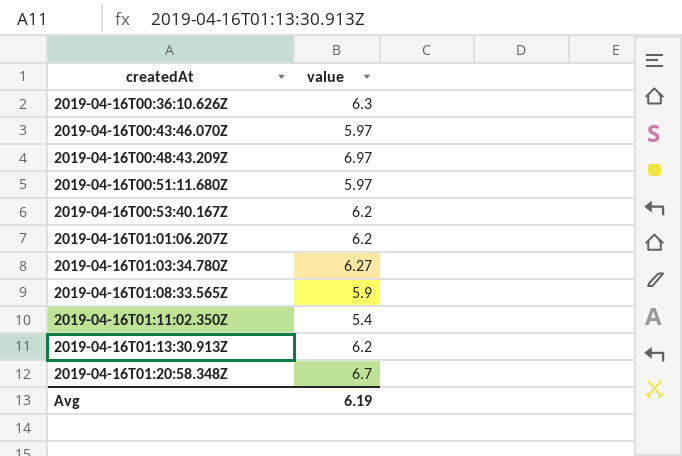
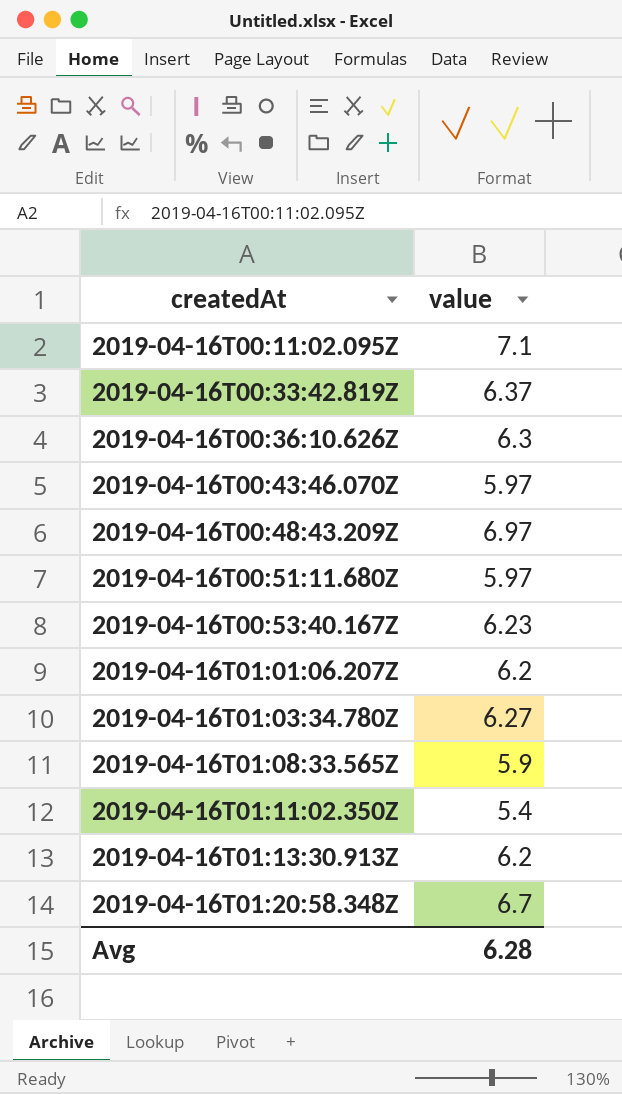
row 2019-04-16T00:11:02.095Z: none -> 7.1
row 2019-04-16T00:33:42.819Z: none -> 6.37
2019-04-16T00:53:40.167Z | value: 6.2 -> 6.23
Avg | value: 6.19 -> 6.28

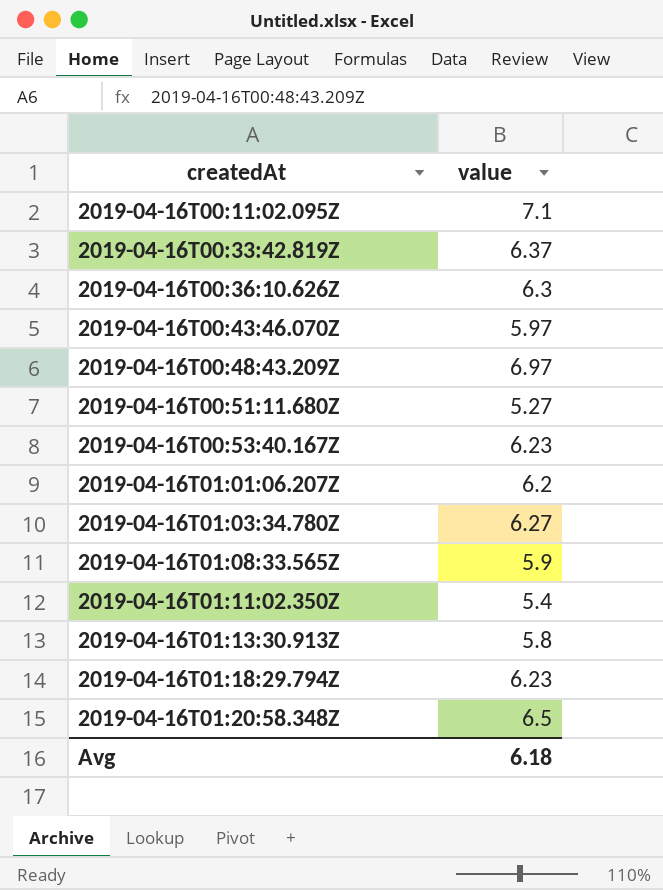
2019-04-16T00:51:11.680Z | value: 5.97 -> 5.27
2019-04-16T01:13:30.913Z | value: 6.2 -> 5.8
row 2019-04-16T01:18:29.794Z: none -> 6.23
2019-04-16T01:20:58.348Z | value: 6.7 -> 6.5
Avg | value: 6.28 -> 6.18

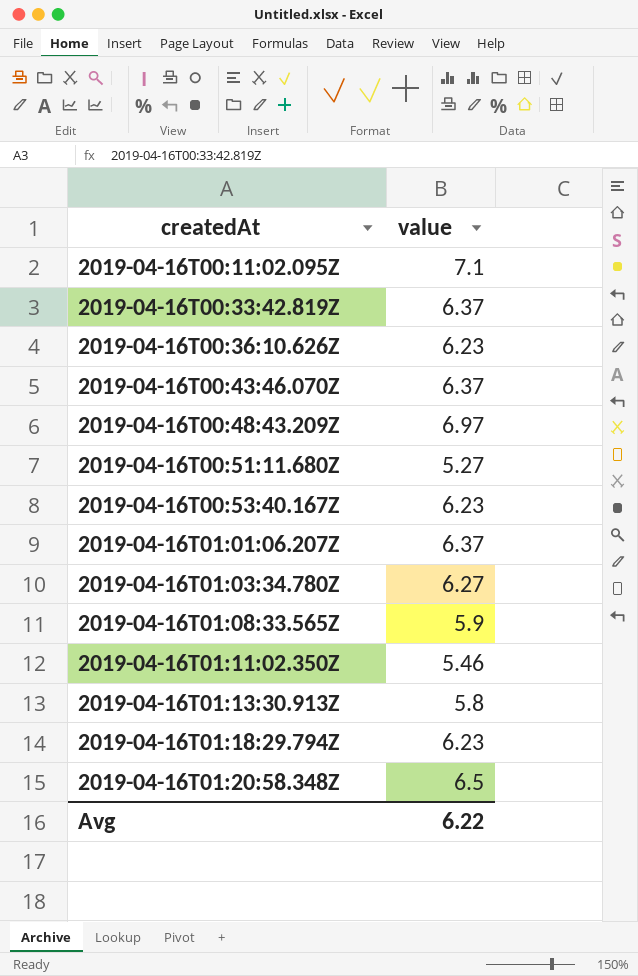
2019-04-16T00:36:10.626Z | value: 6.3 -> 6.23
2019-04-16T00:43:46.070Z | value: 5.97 -> 6.37
2019-04-16T01:01:06.207Z | value: 6.2 -> 6.37
2019-04-16T01:11:02.350Z | value: 5.4 -> 5.46
Avg | value: 6.18 -> 6.22

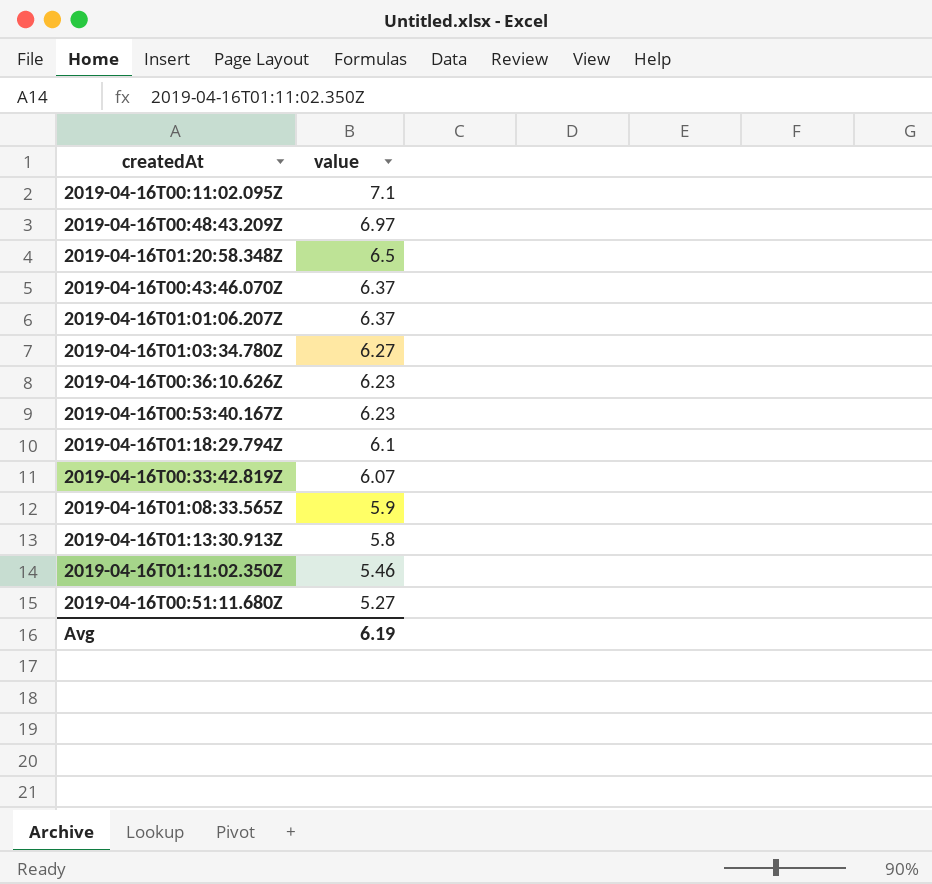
row order: createdAt ascending -> value descending
2019-04-16T01:18:29.794Z | value: 6.23 -> 6.1
2019-04-16T00:33:42.819Z | value: 6.37 -> 6.07
Avg | value: 6.22 -> 6.19

